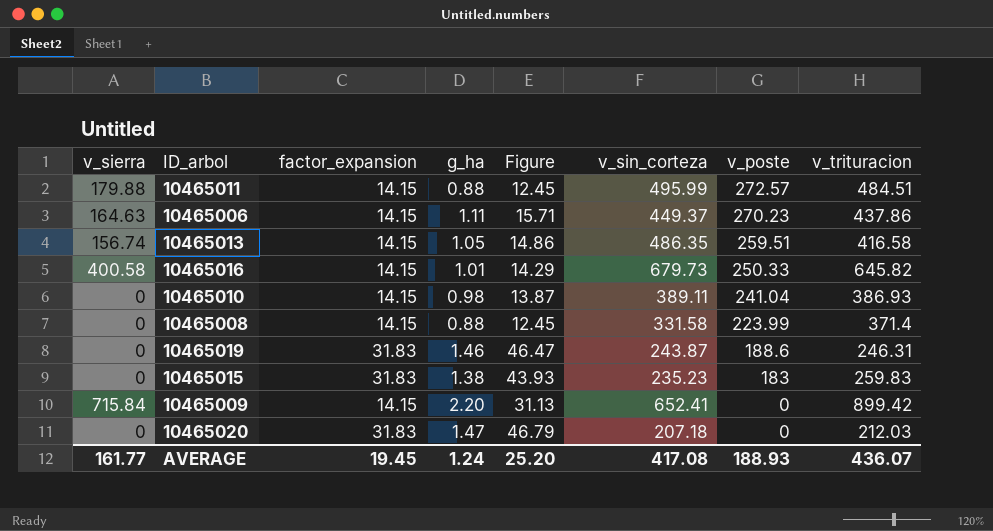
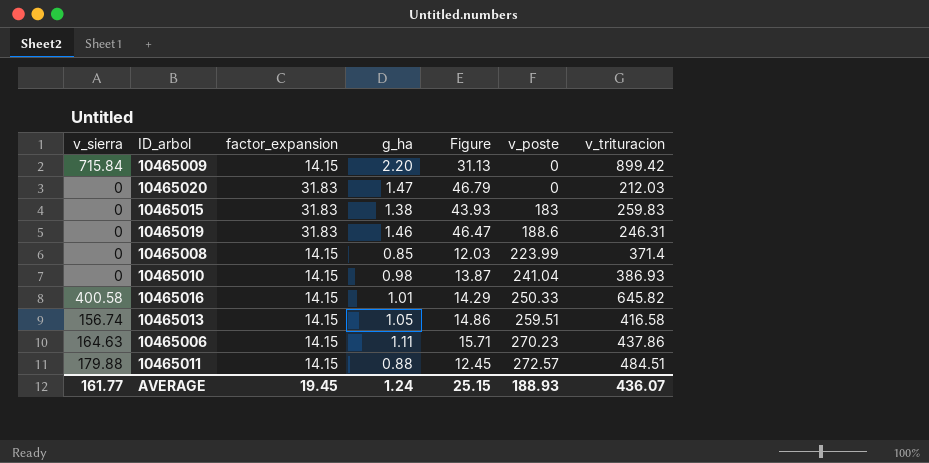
row order: v_poste descending -> v_poste ascending
column v_sin_corteza | position: 6 -> none
10465008 | g_ha: 0.88 -> 0.85
10465008 | Figure: 12.45 -> 12.03
AVERAGE | Figure: 25.20 -> 25.15

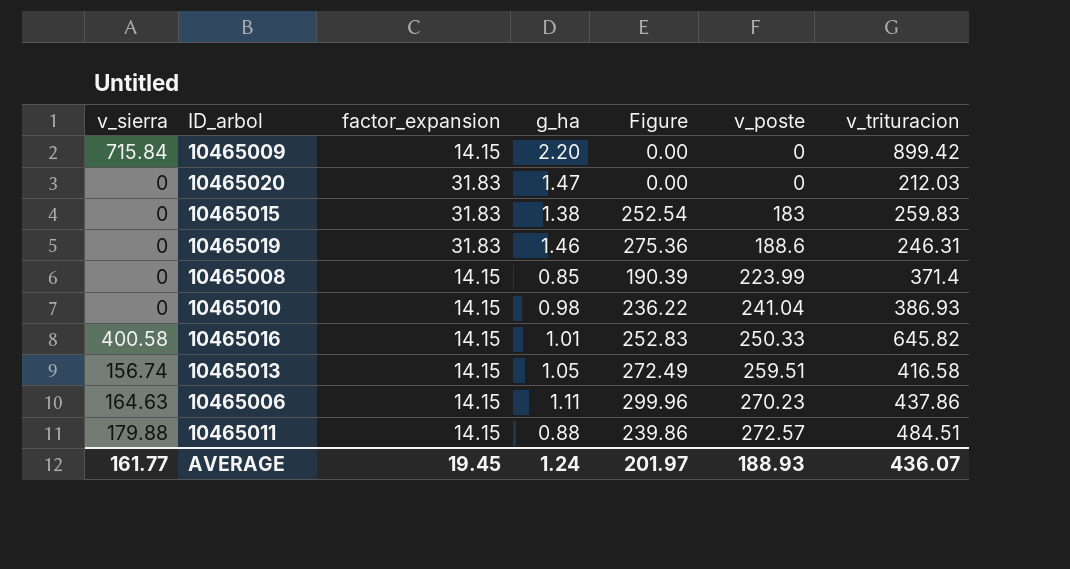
column Figure | formula: [factor_expansion] * [g_ha] -> [g_ha] * [v_poste]
AVERAGE | Figure: 25.15 -> 201.97

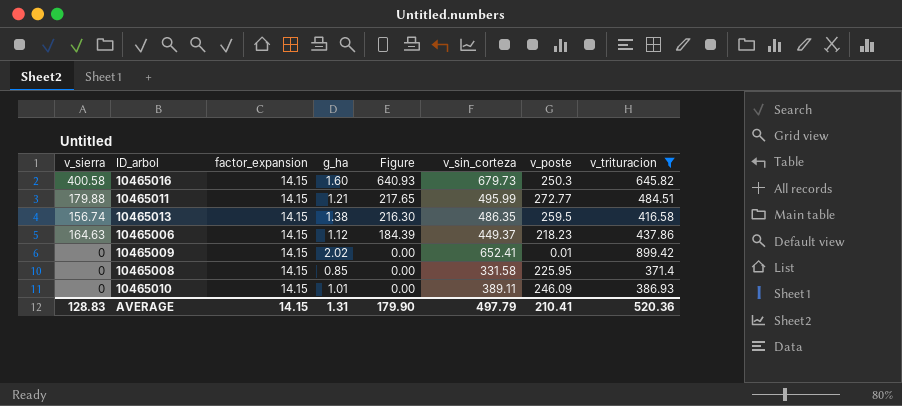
filter: none -> v_trituracion >= 371.4
row order: v_poste ascending -> Figure descending
column Figure | formula: [g_ha] * [v_poste] -> [v_sierra] * [g_ha]
column v_sin_corteza | position: none -> 6
10465016 | g_ha: 1.01 -> 1.60
10465016 | v_poste: 250.33 -> 250.3
10465011 | g_ha: 0.88 -> 1.21
10465011 | v_poste: 272.57 -> 272.77
10465013 | g_ha: 1.05 -> 1.38
10465013 | v_poste: 259.51 -> 259.5
10465006 | g_ha: 1.11 -> 1.12
10465006 | v_poste: 270.23 -> 218.23
10465009 | v_sierra: 715.84 -> 0
10465009 | g_ha: 2.20 -> 2.02
10465009 | v_poste: 0 -> 0.01
10465008 | v_poste: 223.99 -> 225.95
10465010 | g_ha: 0.98 -> 1.01
10465010 | v_poste: 241.04 -> 246.09
AVERAGE | v_sierra: 161.77 -> 128.83
AVERAGE | factor_expansion: 19.45 -> 14.15
AVERAGE | g_ha: 1.24 -> 1.31
AVERAGE | Figure: 201.97 -> 179.90
AVERAGE | v_poste: 188.93 -> 210.41
AVERAGE | v_trituracion: 436.07 -> 520.36

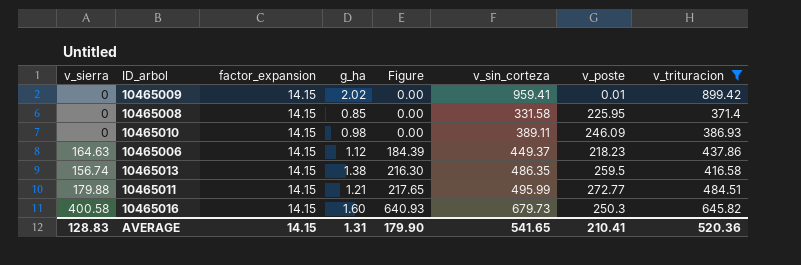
row order: Figure descending -> Figure ascending
10465009 | v_sin_corteza: 652.41 -> 959.41
10465010 | g_ha: 1.01 -> 0.98
AVERAGE | v_sin_corteza: 497.79 -> 541.65

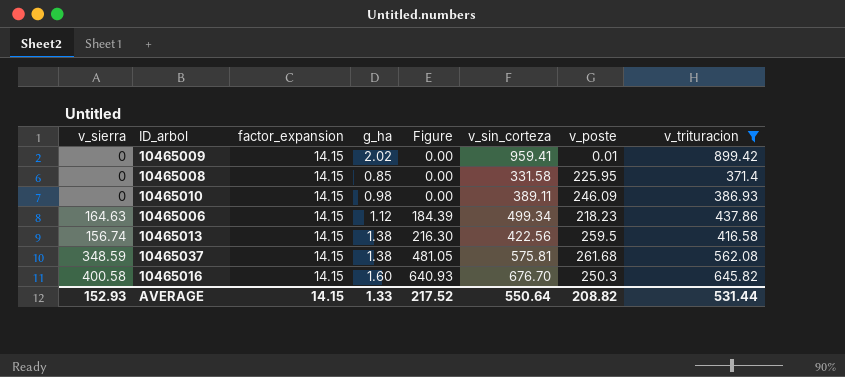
row 10465011: 179.88 | 14.15 | 1.21 | 217.65 | 495.99 | 272.77 | 484.51 -> none
10465006 | v_sin_corteza: 449.37 -> 499.34
10465013 | v_sin_corteza: 486.35 -> 422.56
row 10465037: none -> 348.59 | 14.15 | 1.38 | 481.05 | 575.81 | 261.68 | 562.08
10465016 | v_sin_corteza: 679.73 -> 676.70
AVERAGE | v_sierra: 128.83 -> 152.93
AVERAGE | g_ha: 1.31 -> 1.33
AVERAGE | Figure: 179.90 -> 217.52
AVERAGE | v_sin_corteza: 541.65 -> 550.64
AVERAGE | v_poste: 210.41 -> 208.82
AVERAGE | v_trituracion: 520.36 -> 531.44

